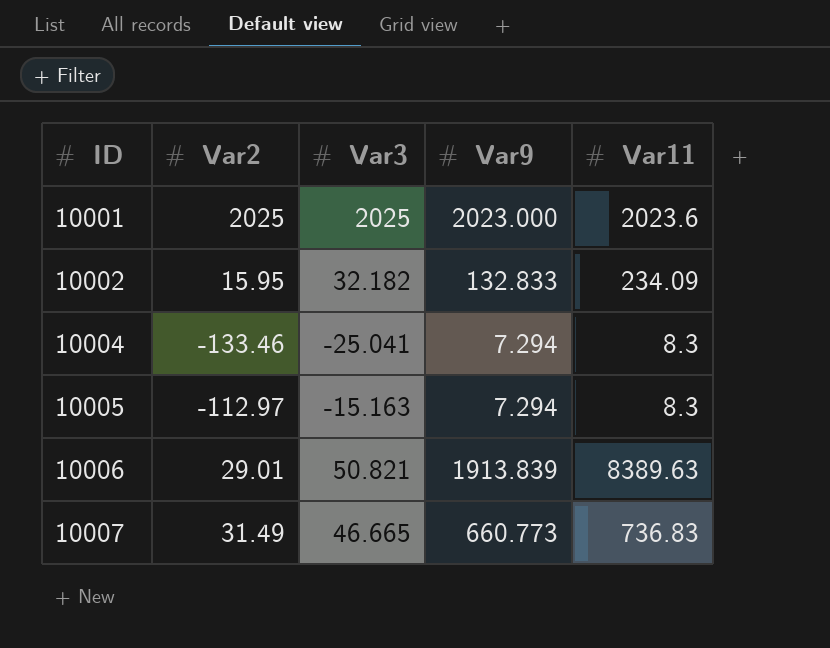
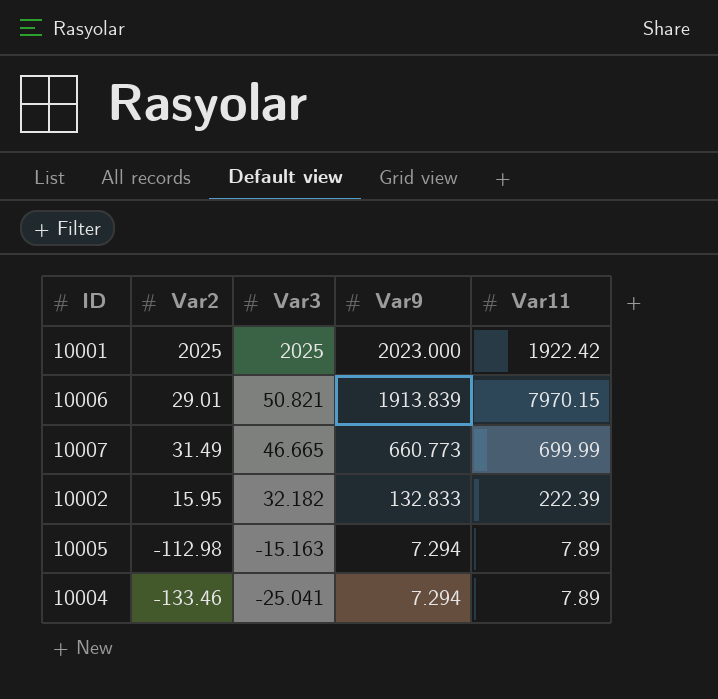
row order: ID ascending -> Var3 descending
10001 | Var11: 2023.6 -> 1922.42
10006 | Var11: 8389.63 -> 7970.15
10007 | Var11: 736.83 -> 699.99
10002 | Var11: 234.09 -> 222.39
10005 | Var2: -112.97 -> -112.98
10005 | Var11: 8.3 -> 7.89
10004 | Var11: 8.3 -> 7.89

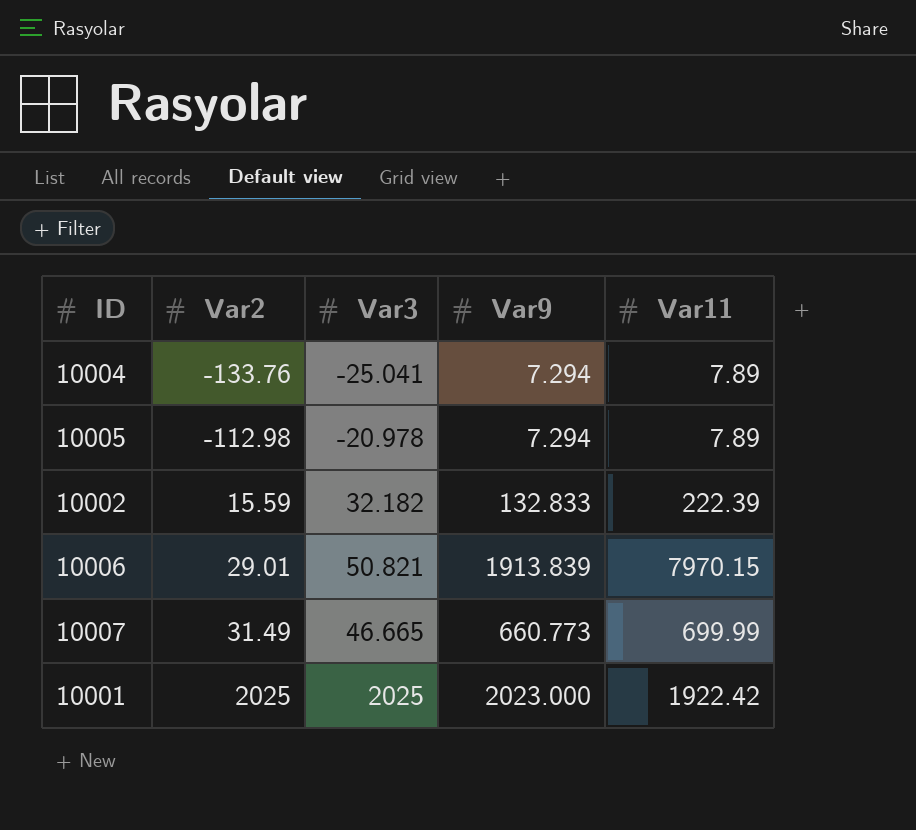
row order: Var3 descending -> Var2 ascending
10004 | Var2: -133.46 -> -133.76
10005 | Var3: -15.163 -> -20.978
10002 | Var2: 15.95 -> 15.59

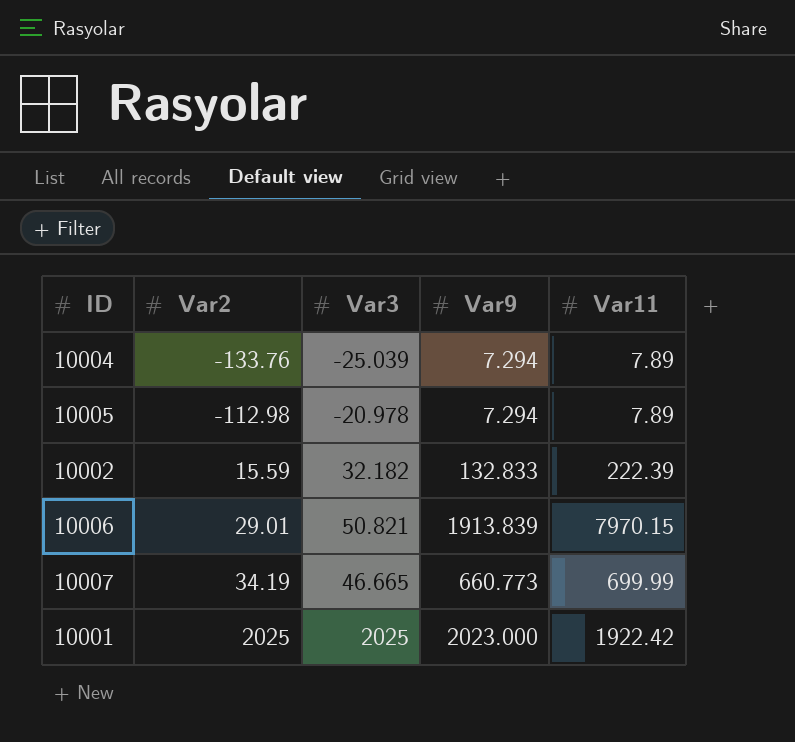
10004 | Var3: -25.041 -> -25.039
10007 | Var2: 31.49 -> 34.19

